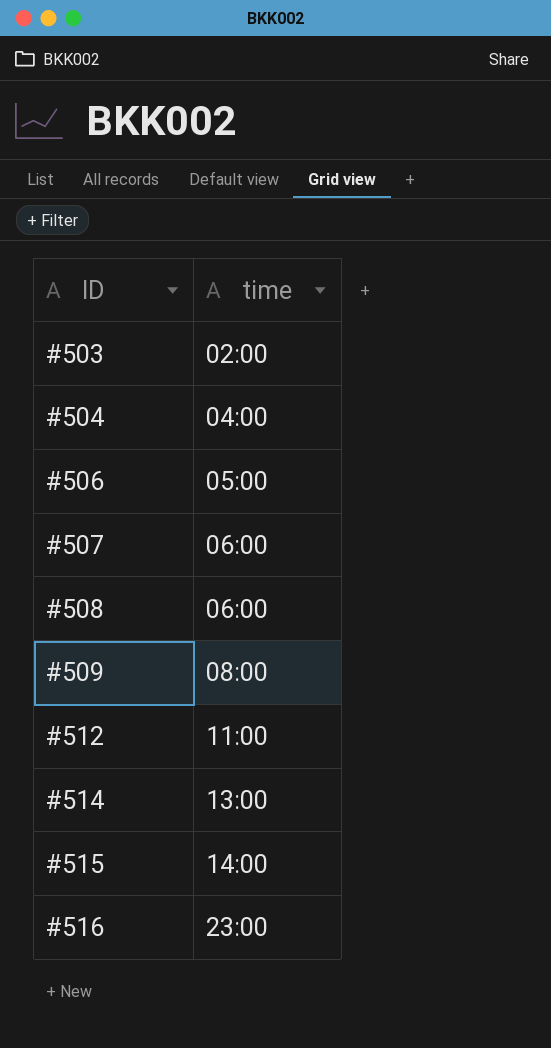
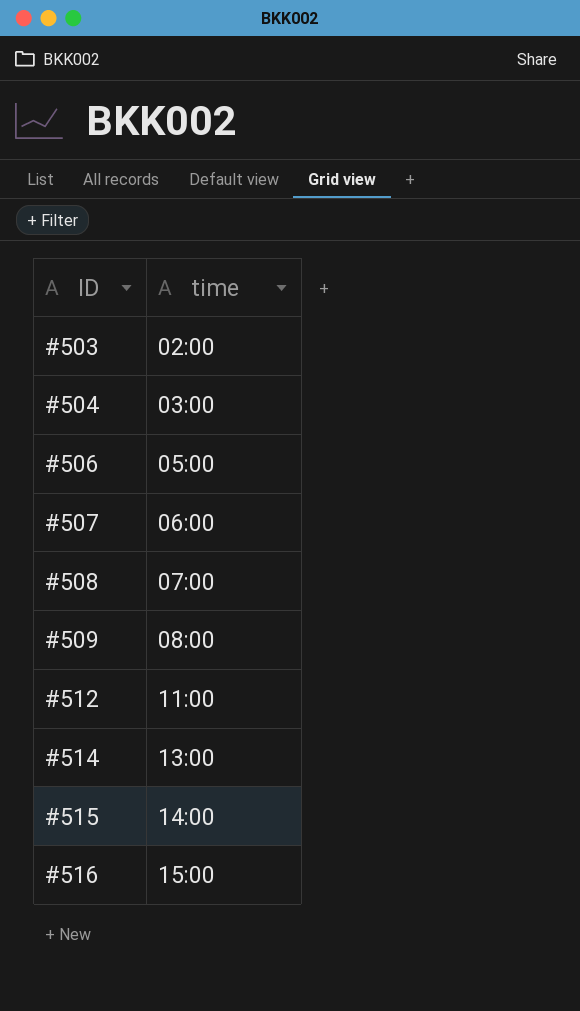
#504 | time: 04:00 -> 03:00
#508 | time: 06:00 -> 07:00
#516 | time: 23:00 -> 15:00

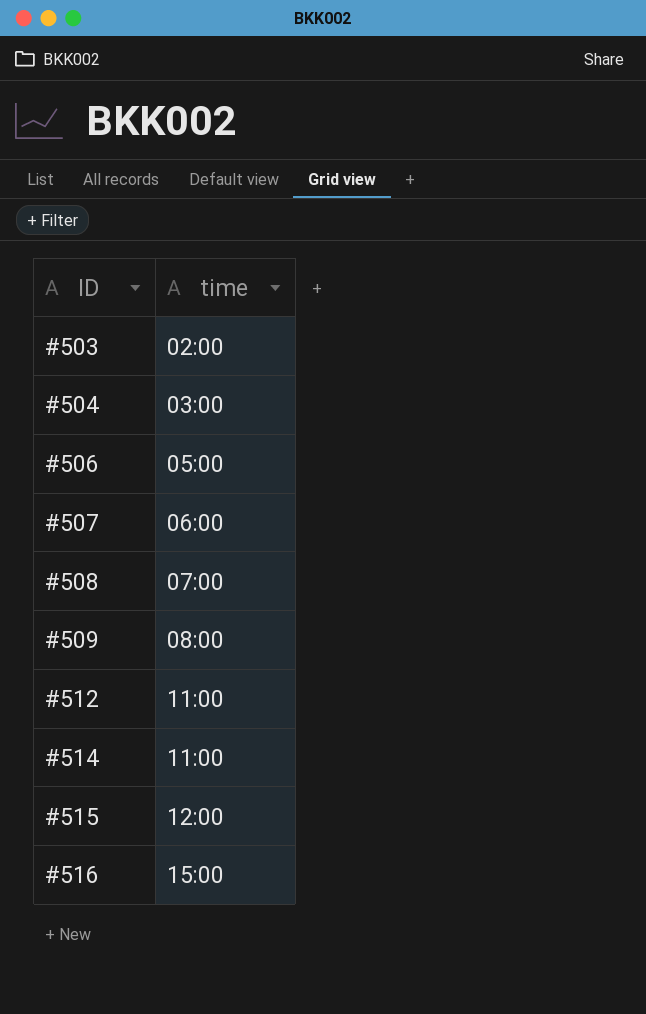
#514 | time: 13:00 -> 11:00
#515 | time: 14:00 -> 12:00

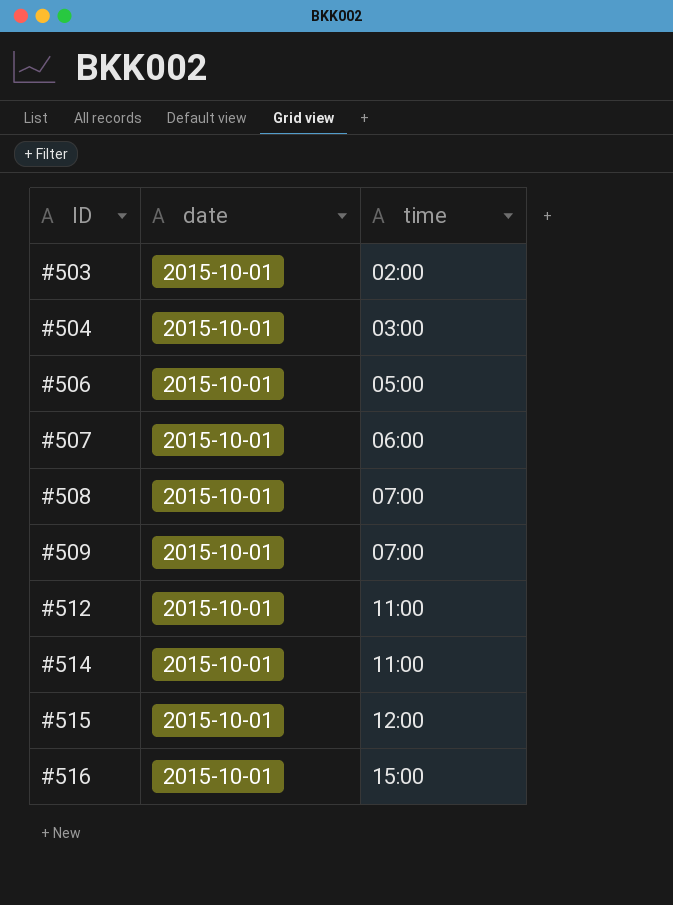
column date | position: none -> 2
#509 | time: 08:00 -> 07:00

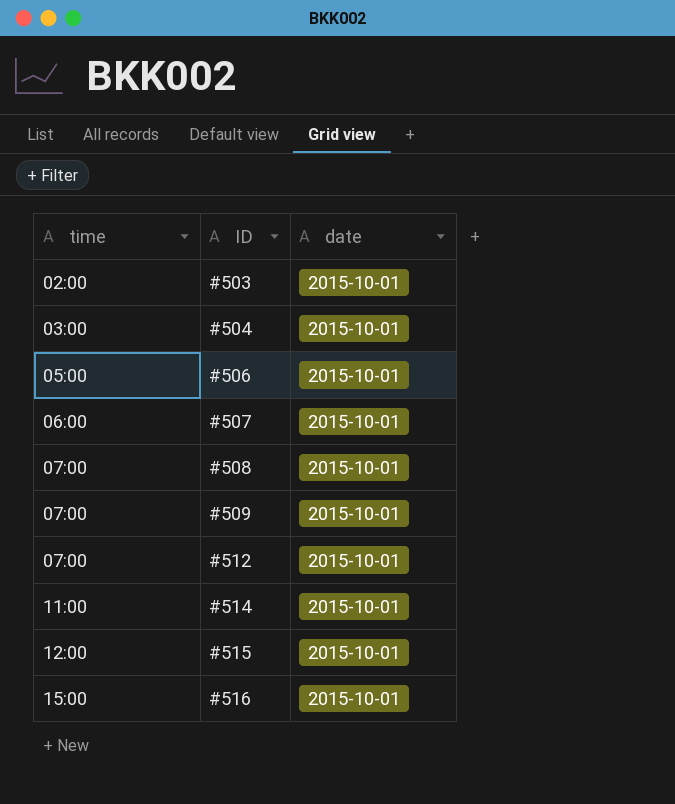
column time | position: 3 -> 1
#512 | time: 11:00 -> 07:00

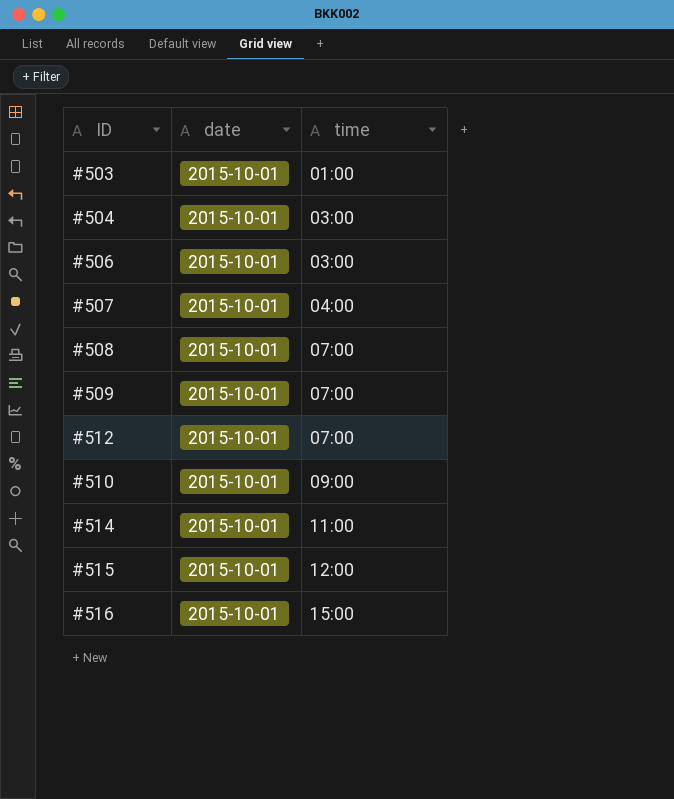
column time | position: 1 -> 3
#503 | time: 02:00 -> 01:00
#506 | time: 05:00 -> 03:00
#507 | time: 06:00 -> 04:00
row #510: none -> 2015-10-01 | 09:00

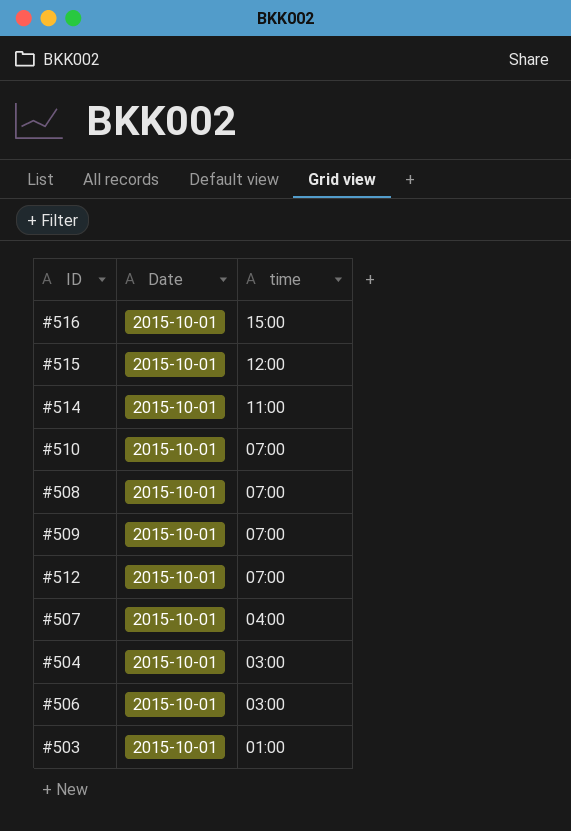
row order: time ascending -> time descending
column name: date -> Date
#510 | time: 09:00 -> 07:00

